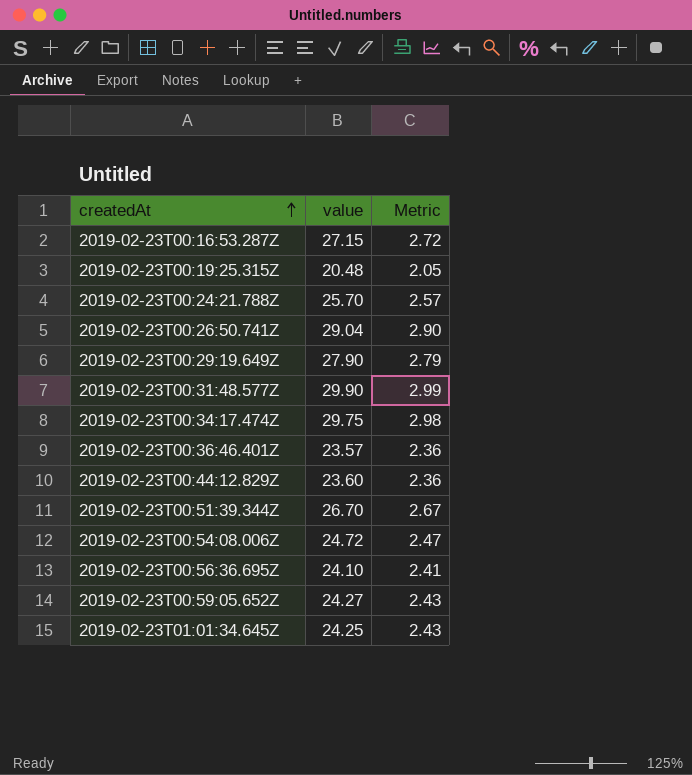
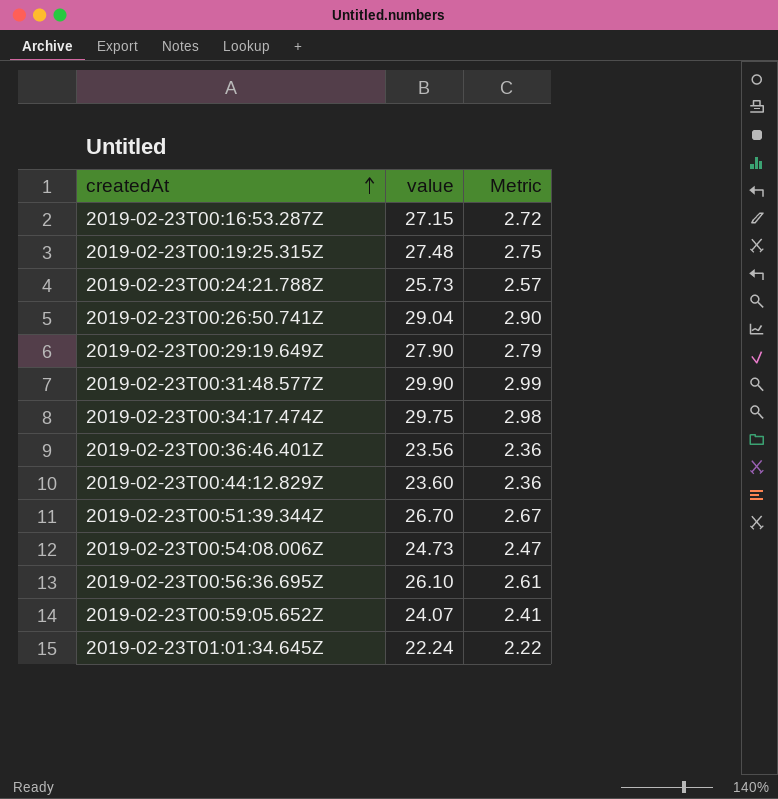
2019-02-23T00:19:25.315Z | value: 20.48 -> 27.48
2019-02-23T00:19:25.315Z | Metric: 2.05 -> 2.75
2019-02-23T00:24:21.788Z | value: 25.70 -> 25.73
2019-02-23T00:36:46.401Z | value: 23.57 -> 23.56
2019-02-23T00:54:08.006Z | value: 24.72 -> 24.73
2019-02-23T00:56:36.695Z | value: 24.10 -> 26.10
2019-02-23T00:56:36.695Z | Metric: 2.41 -> 2.61
2019-02-23T00:59:05.652Z | value: 24.27 -> 24.07
2019-02-23T00:59:05.652Z | Metric: 2.43 -> 2.41
2019-02-23T01:01:34.645Z | value: 24.25 -> 22.24
2019-02-23T01:01:34.645Z | Metric: 2.43 -> 2.22

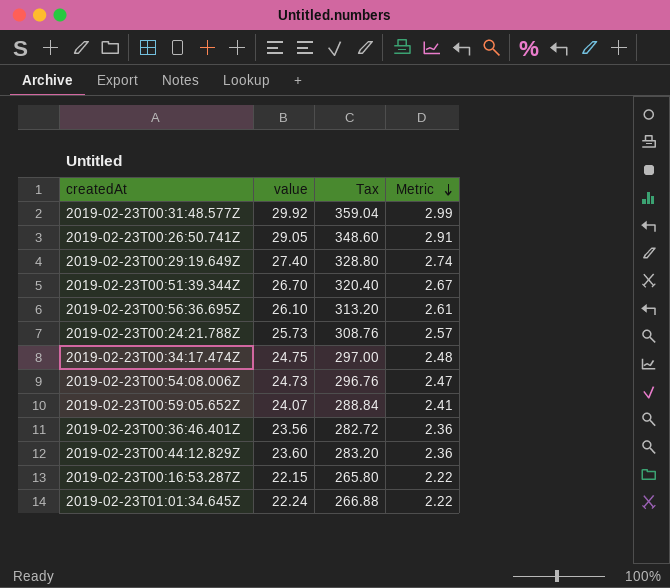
row order: createdAt ascending -> Metric descending
column Tax | formula: none -> [value] * 12
row 2019-02-23T00:19:25.315Z: 27.48 | 2.75 -> none
2019-02-23T00:31:48.577Z | value: 29.90 -> 29.92
2019-02-23T00:26:50.741Z | value: 29.04 -> 29.05
2019-02-23T00:26:50.741Z | Metric: 2.90 -> 2.91
2019-02-23T00:29:19.649Z | value: 27.90 -> 27.40
2019-02-23T00:29:19.649Z | Metric: 2.79 -> 2.74
2019-02-23T00:34:17.474Z | value: 29.75 -> 24.75
2019-02-23T00:34:17.474Z | Metric: 2.98 -> 2.48
2019-02-23T00:16:53.287Z | value: 27.15 -> 22.15
2019-02-23T00:16:53.287Z | Metric: 2.72 -> 2.22

